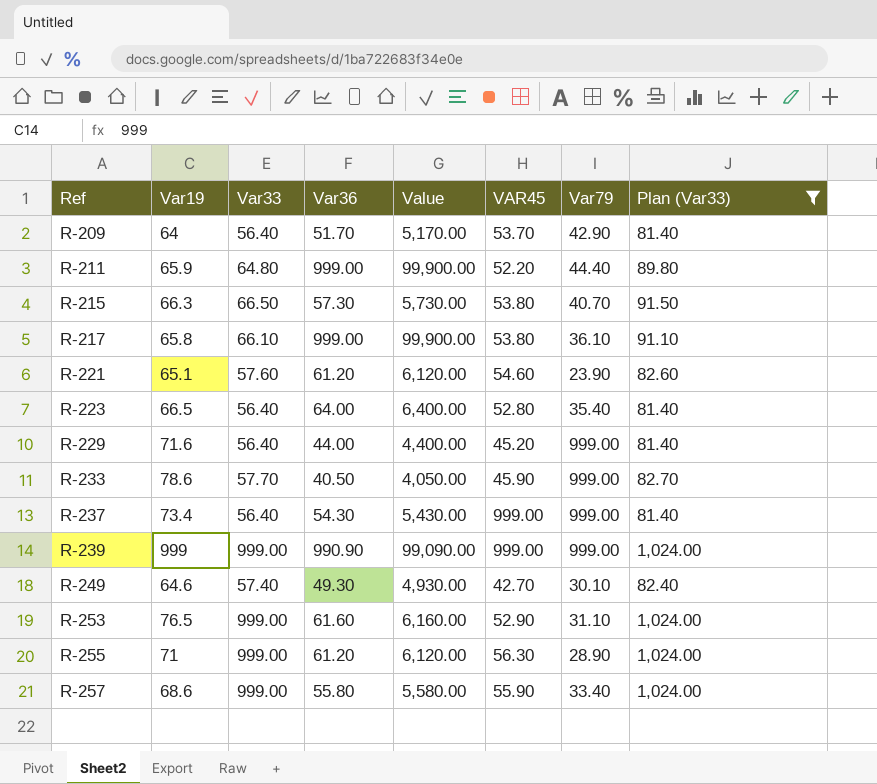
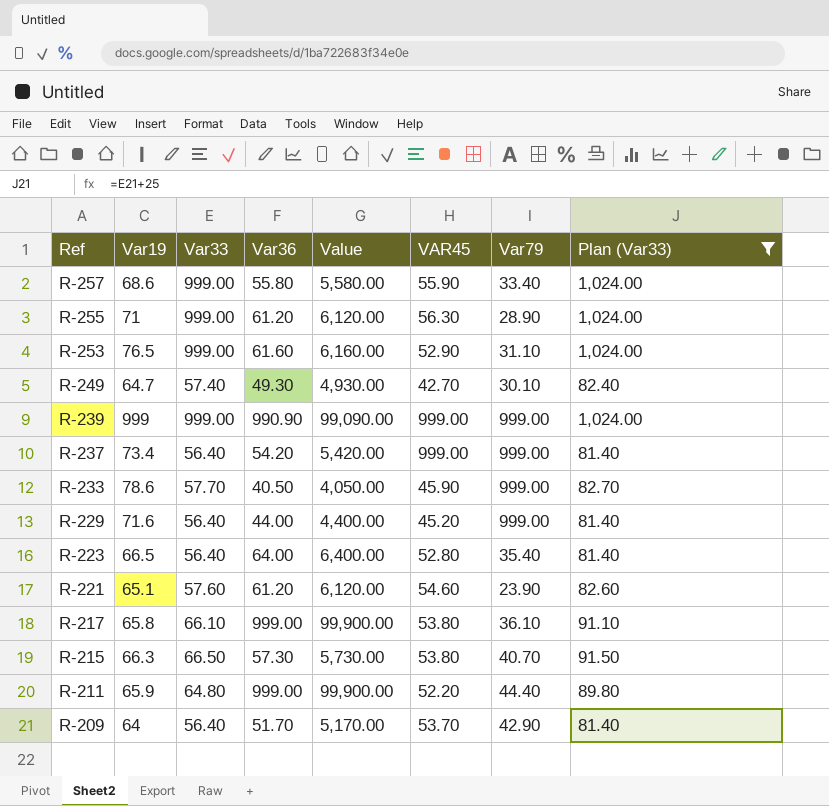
row order: Ref ascending -> Ref descending
R-249 | Var19: 64.6 -> 64.7
R-237 | Var36: 54.30 -> 54.20
R-237 | Value: 5,430.00 -> 5,420.00

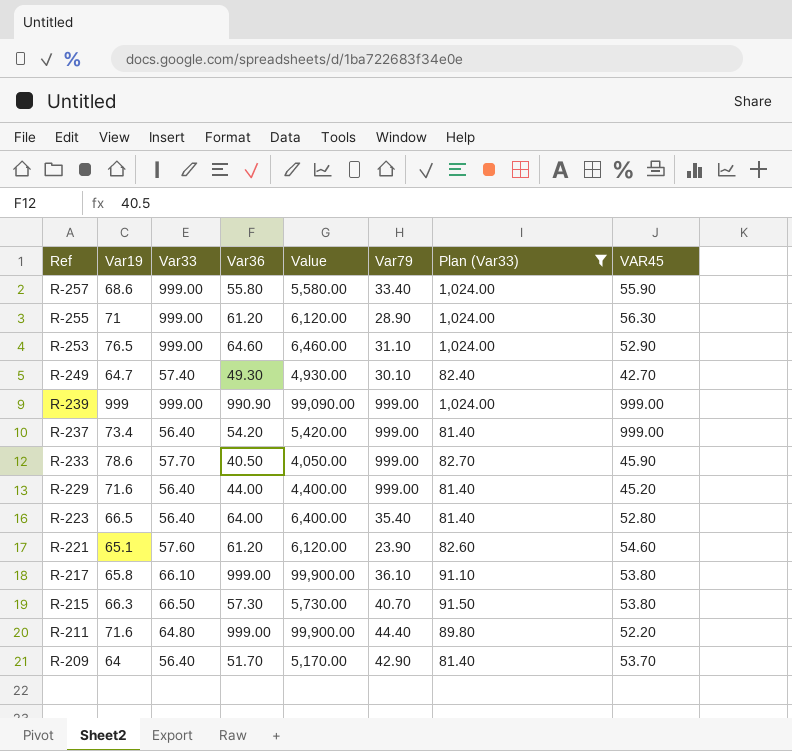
column VAR45 | position: 6 -> 8
R-253 | Var36: 61.60 -> 64.60
R-253 | Value: 6,160.00 -> 6,460.00
R-211 | Var19: 65.9 -> 71.6

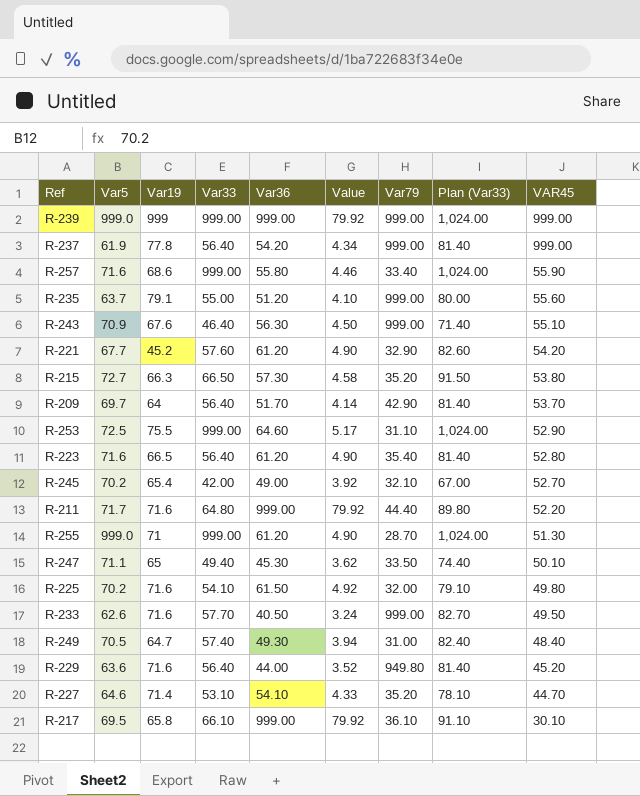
filter: Plan (Var33) >= 81.40 -> none
row order: Ref descending -> VAR45 descending
column Var5 | position: none -> 2
column Value | formula: [Var36] * 100 -> [Var36] * 0.08
R-239 | Var36: 990.90 -> 999.00
R-237 | Var19: 73.4 -> 77.8
R-221 | Var19: 65.1 -> 45.2
R-221 | Var79: 23.90 -> 32.90
R-221 | VAR45: 54.60 -> 54.20
R-215 | Var79: 40.70 -> 35.20
R-253 | Var19: 76.5 -> 75.5
R-223 | Var36: 64.00 -> 61.20
R-255 | Var79: 28.90 -> 28.70
R-255 | VAR45: 56.30 -> 51.30
R-233 | Var19: 78.6 -> 71.6
R-233 | VAR45: 45.90 -> 49.50
R-249 | Var79: 30.10 -> 31.00
R-249 | VAR45: 42.70 -> 48.40
R-229 | Var79: 999.00 -> 949.80
R-217 | VAR45: 53.80 -> 30.10

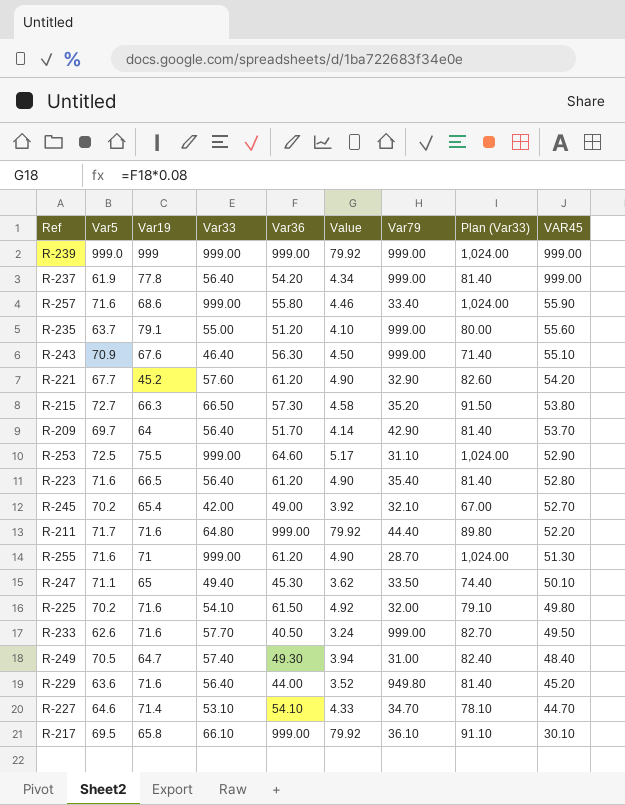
R-255 | Var5: 999.0 -> 71.6
R-227 | Var79: 35.20 -> 34.70

